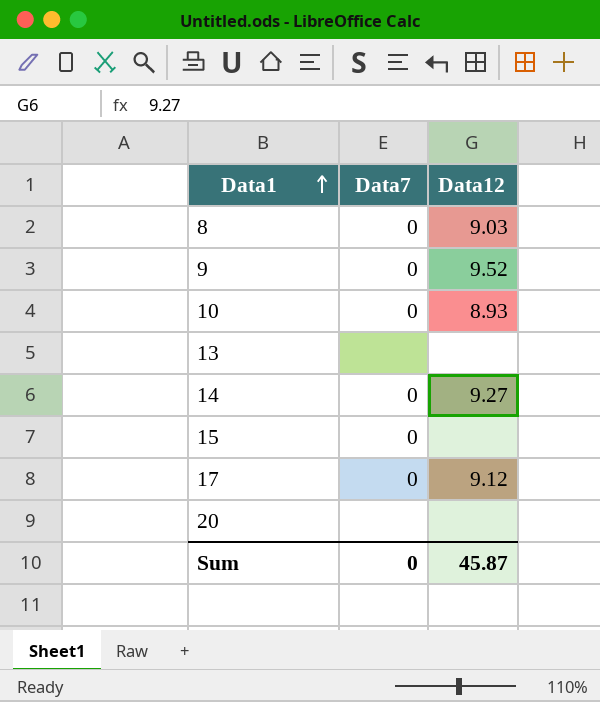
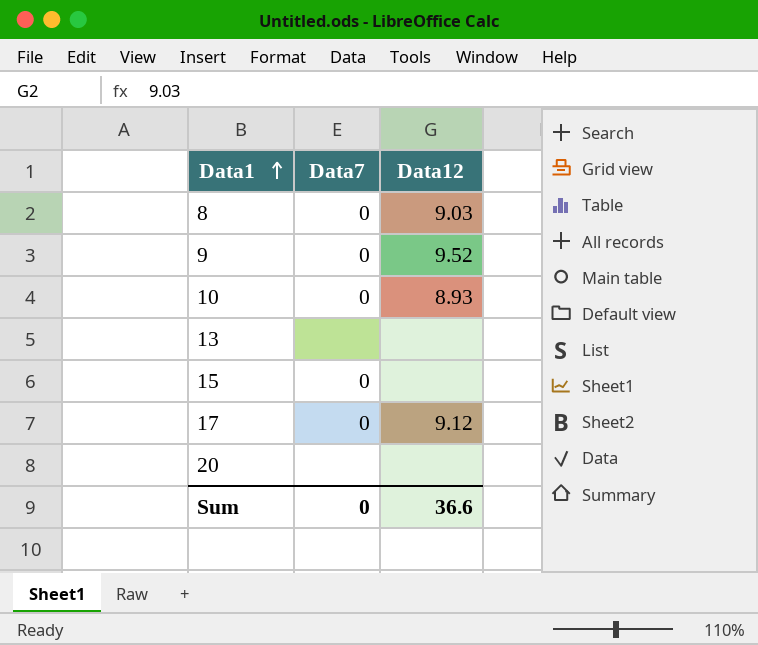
row 14: 0 | 9.27 -> none
Sum | Data12: 45.87 -> 36.6

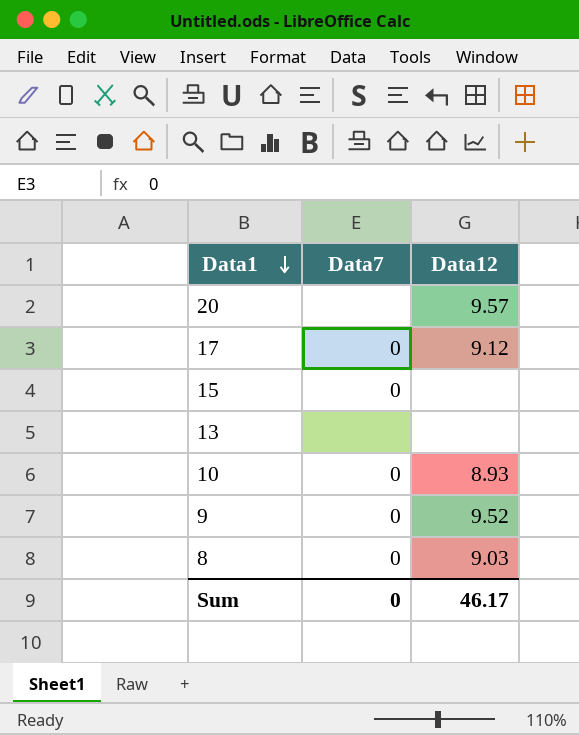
row order: Data1 ascending -> Data1 descending
20 | Data12: none -> 9.57
Sum | Data12: 36.6 -> 46.17

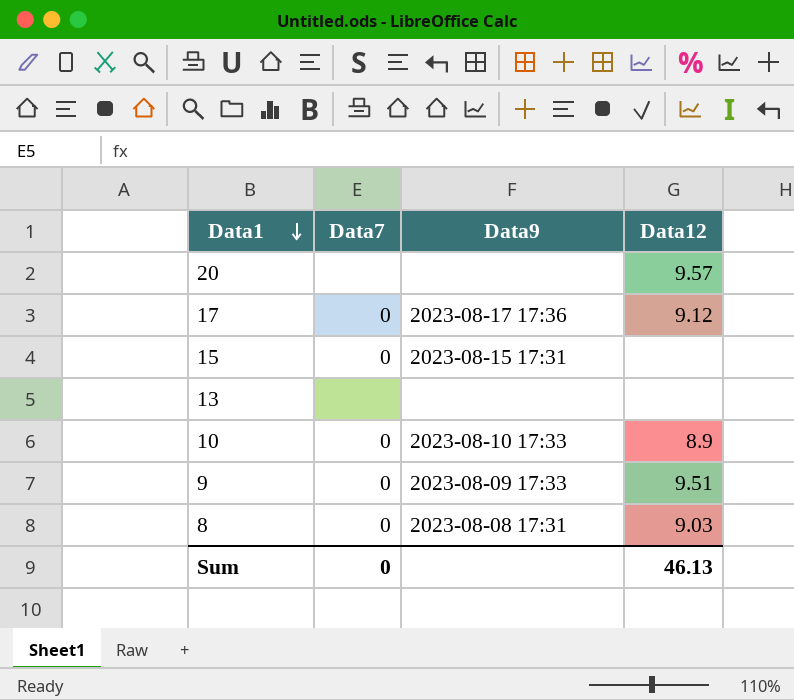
column Data9 | position: none -> 3
10 | Data12: 8.93 -> 8.9
9 | Data12: 9.52 -> 9.51
Sum | Data12: 46.17 -> 46.13

